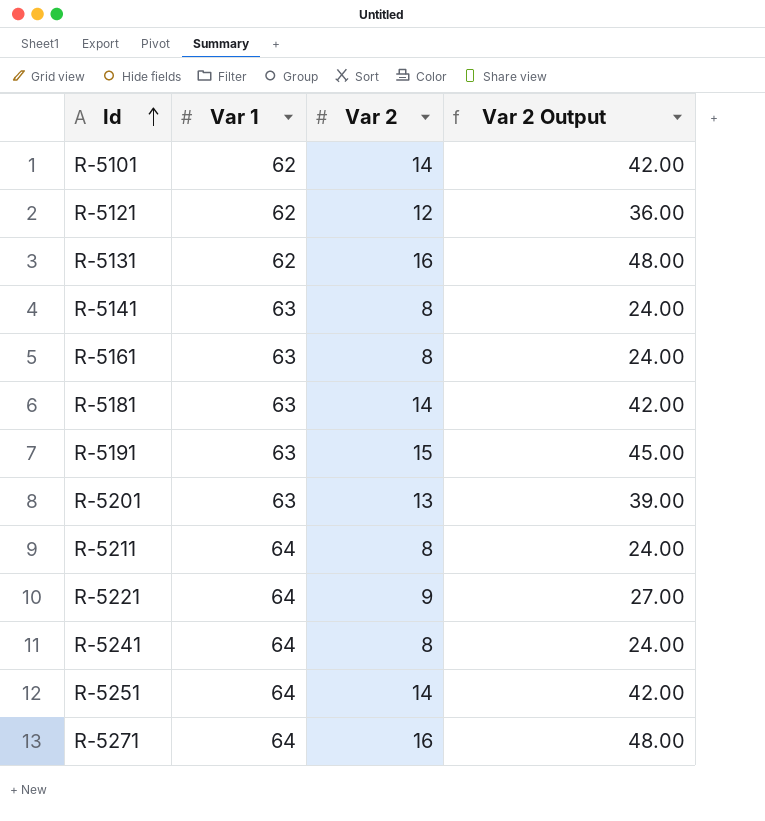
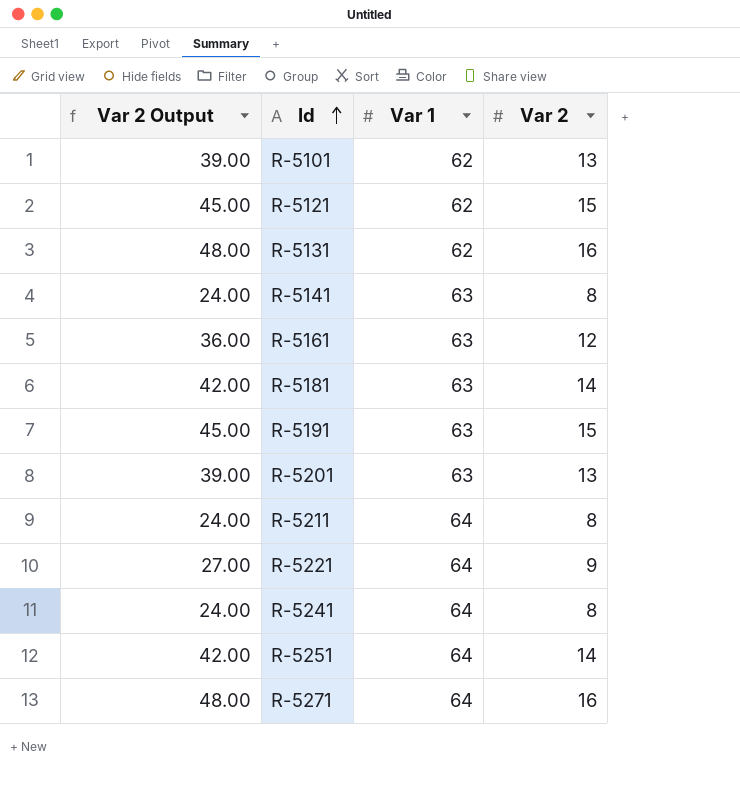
column Var 2 Output | position: 4 -> 1
R-5101 | Var 2 Output: 42.00 -> 39.00
R-5101 | Var 2: 14 -> 13
R-5121 | Var 2 Output: 36.00 -> 45.00
R-5121 | Var 2: 12 -> 15
R-5161 | Var 2 Output: 24.00 -> 36.00
R-5161 | Var 2: 8 -> 12

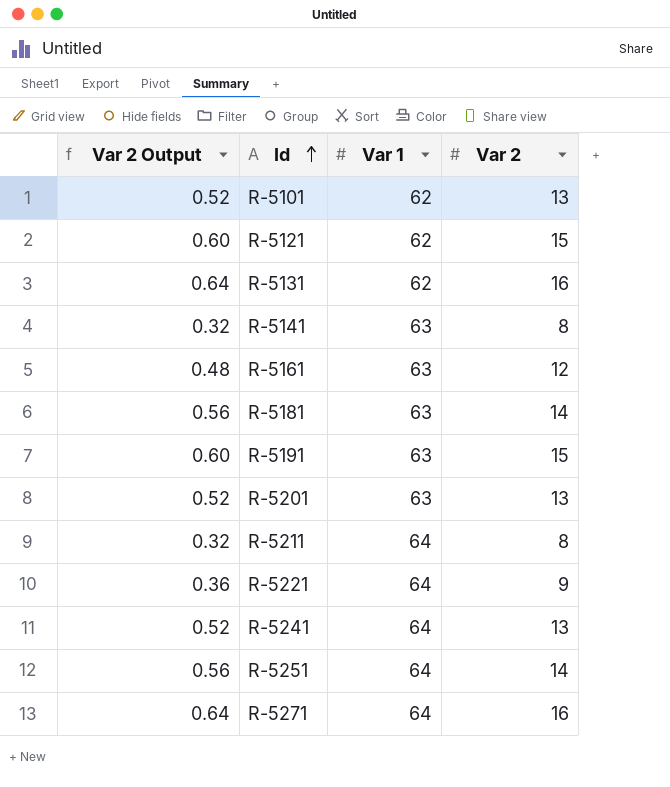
column Var 2 Output | formula: [Var 2] * 3 -> [Var 2] * 0.04
R-5241 | Var 2: 8 -> 13

